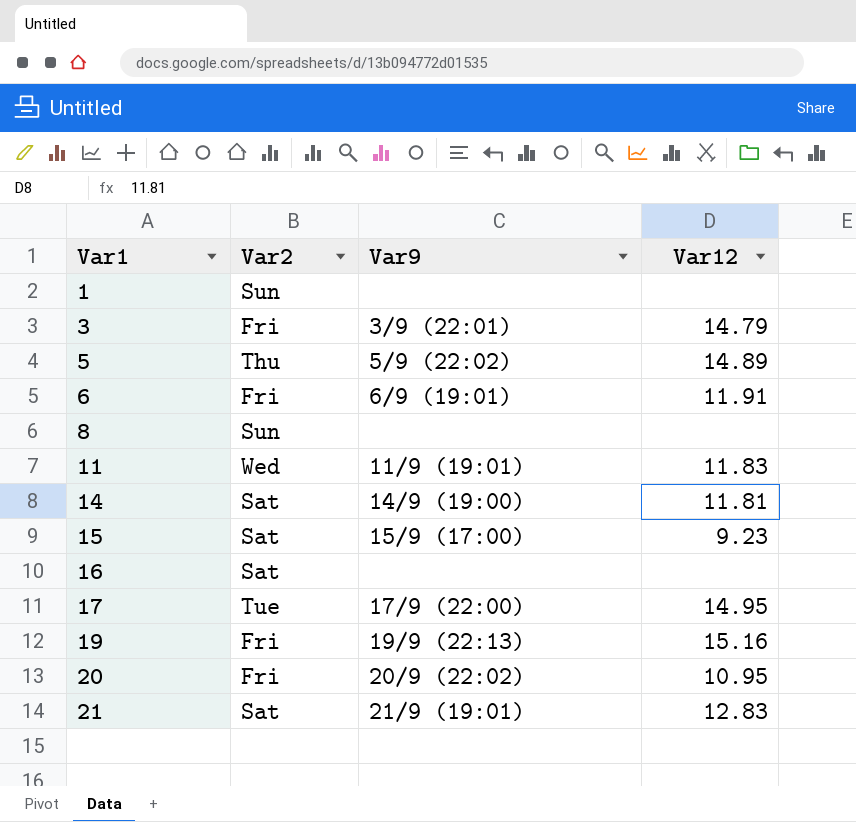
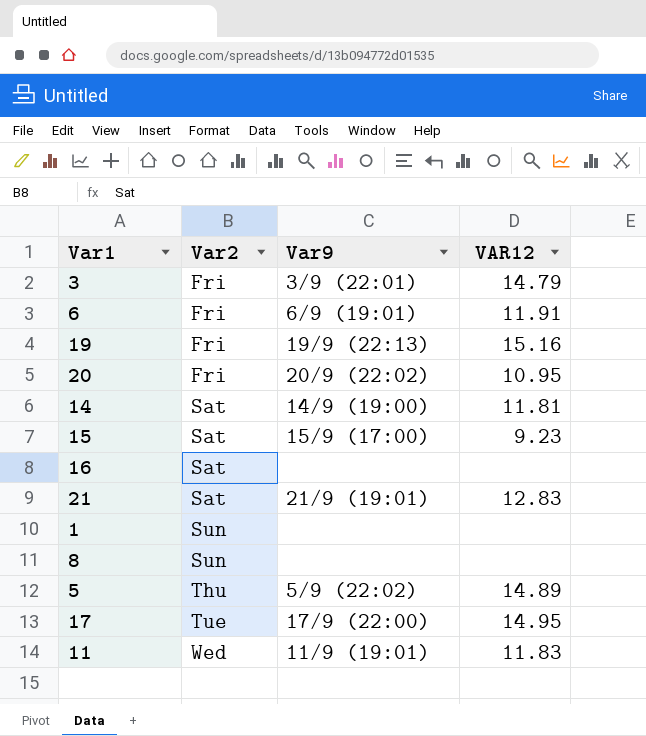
row order: Var1 ascending -> Var2 ascending
column name: Var12 -> VAR12

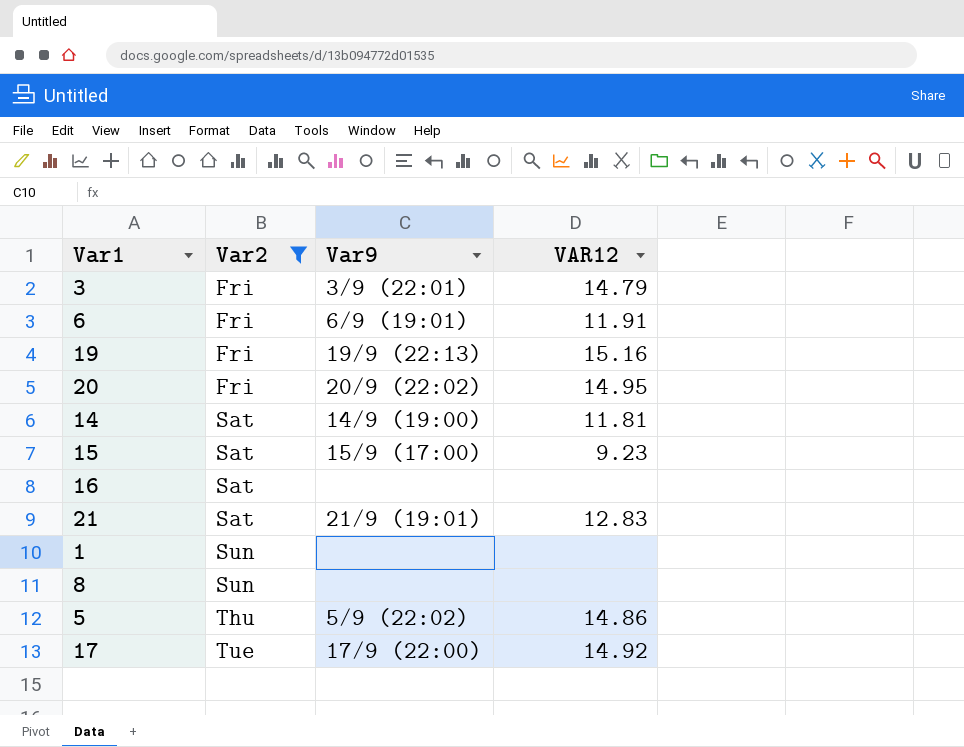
filter: none -> Var2 != Wed
20 | VAR12: 10.95 -> 14.95
5 | VAR12: 14.89 -> 14.86
17 | VAR12: 14.95 -> 14.92

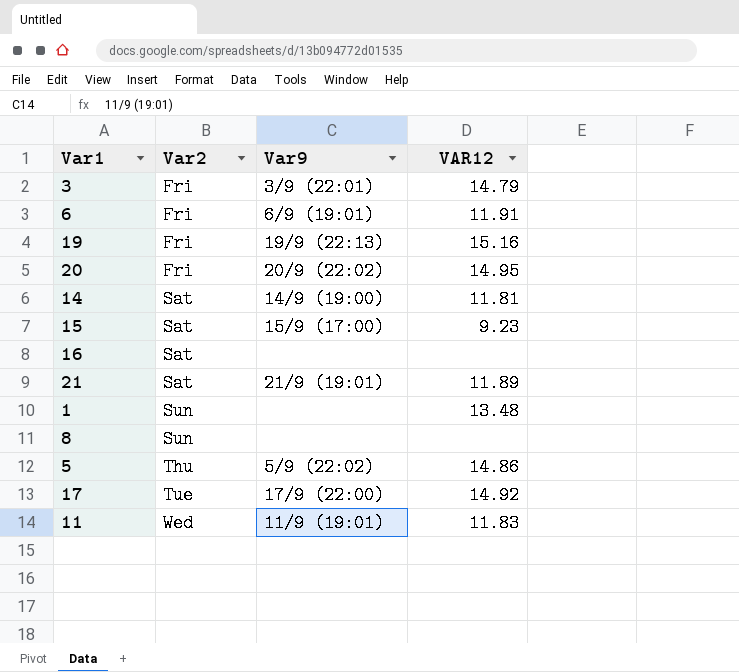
filter: Var2 != Wed -> none
21 | VAR12: 12.83 -> 11.89
1 | VAR12: none -> 13.48

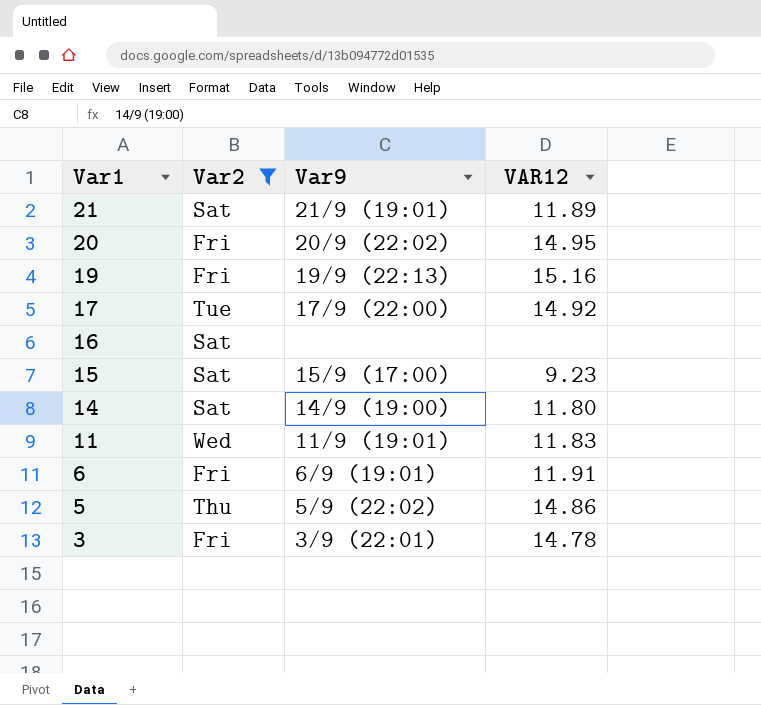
filter: none -> Var2 != Sun
row order: Var2 ascending -> Var1 descending
14 | VAR12: 11.81 -> 11.80
3 | VAR12: 14.79 -> 14.78

